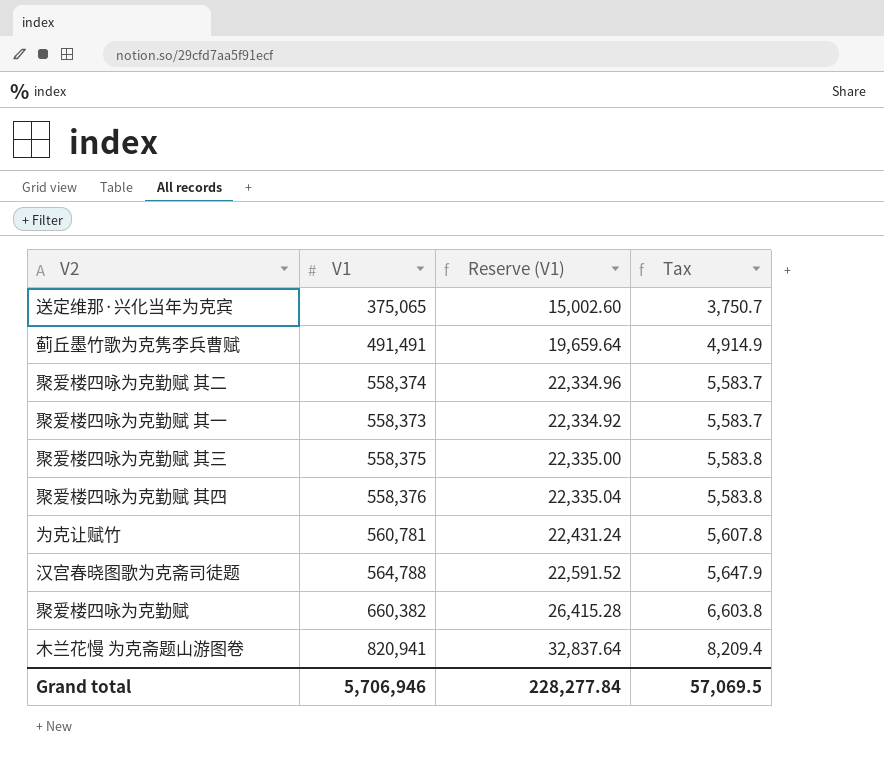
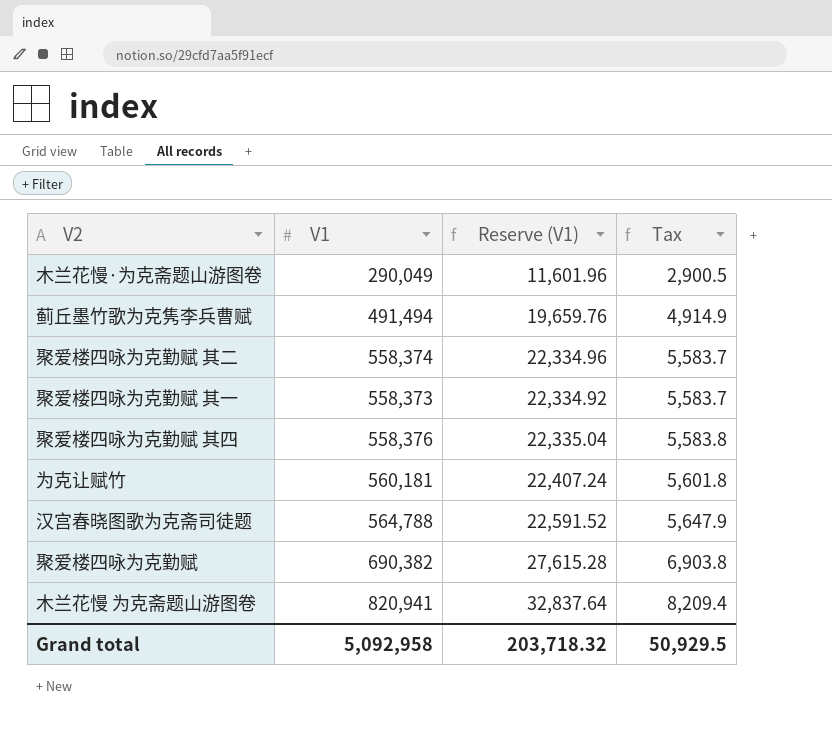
row 送定维那·兴化当年为克宾: 375,065 | 15,002.60 | 3,750.7 -> none
row 聚爱楼四咏为克勤赋 其三: 558,375 | 22,335.00 | 5,583.8 -> none
row 木兰花慢·为克斋题山游图卷: none -> 290,049 | 11,601.96 | 2,900.5
蓟丘墨竹歌为克隽李兵曹赋 | V1: 491,491 -> 491,494
蓟丘墨竹歌为克隽李兵曹赋 | Reserve (V1): 19,659.64 -> 19,659.76
为克让赋竹 | V1: 560,781 -> 560,181
为克让赋竹 | Reserve (V1): 22,431.24 -> 22,407.24
为克让赋竹 | Tax: 5,607.8 -> 5,601.8
聚爱楼四咏为克勤赋 | V1: 660,382 -> 690,382
聚爱楼四咏为克勤赋 | Reserve (V1): 26,415.28 -> 27,615.28
聚爱楼四咏为克勤赋 | Tax: 6,603.8 -> 6,903.8
Grand total | V1: 5,706,946 -> 5,092,958
Grand total | Reserve (V1): 228,277.84 -> 203,718.32
Grand total | Tax: 57,069.5 -> 50,929.5

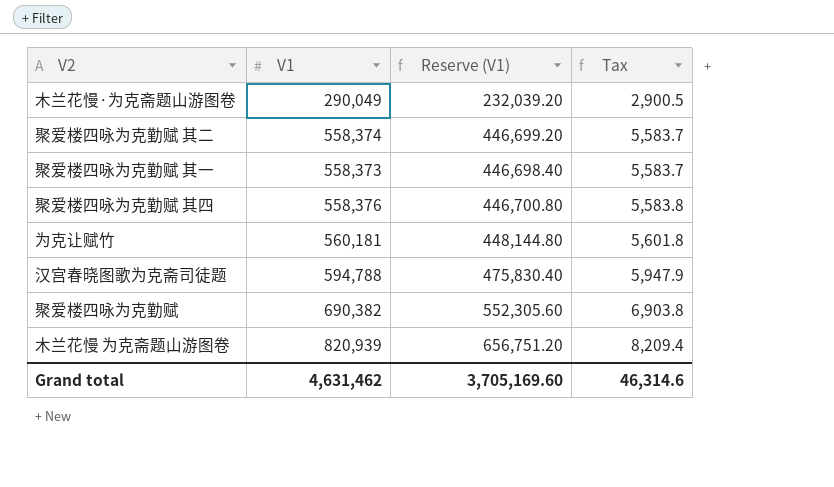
column Reserve (V1) | formula: [V1] * 0.04 -> [V1] * 0.8
row 蓟丘墨竹歌为克隽李兵曹赋: 491,494 | 19,659.76 | 4,914.9 -> none
汉宫春晓图歌为克斋司徒题 | V1: 564,788 -> 594,788
汉宫春晓图歌为克斋司徒题 | Tax: 5,647.9 -> 5,947.9
木兰花慢 为克斋题山游图卷 | V1: 820,941 -> 820,939
Grand total | V1: 5,092,958 -> 4,631,462
Grand total | Reserve (V1): 203,718.32 -> 3,705,169.60
Grand total | Tax: 50,929.5 -> 46,314.6

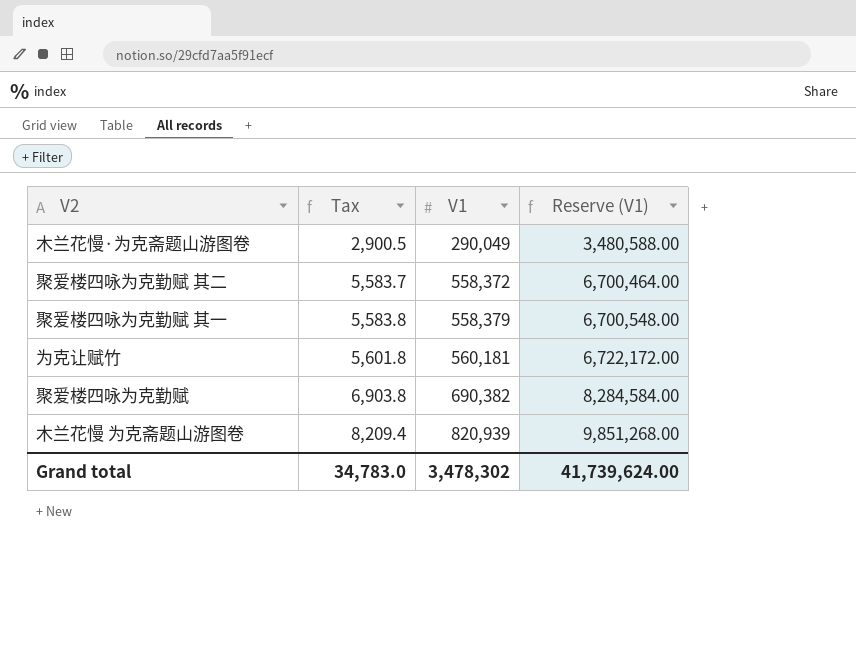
column Tax | position: 4 -> 2
column Reserve (V1) | formula: [V1] * 0.8 -> [V1] * 12
row 聚爱楼四咏为克勤赋 其四: 558,376 | 446,700.80 | 5,583.8 -> none
row 汉宫春晓图歌为克斋司徒题: 594,788 | 475,830.40 | 5,947.9 -> none
聚爱楼四咏为克勤赋 其二 | V1: 558,374 -> 558,372
聚爱楼四咏为克勤赋 其一 | Tax: 5,583.7 -> 5,583.8
聚爱楼四咏为克勤赋 其一 | V1: 558,373 -> 558,379
Grand total | Tax: 46,314.6 -> 34,783.0
Grand total | V1: 4,631,462 -> 3,478,302
Grand total | Reserve (V1): 3,705,169.60 -> 41,739,624.00

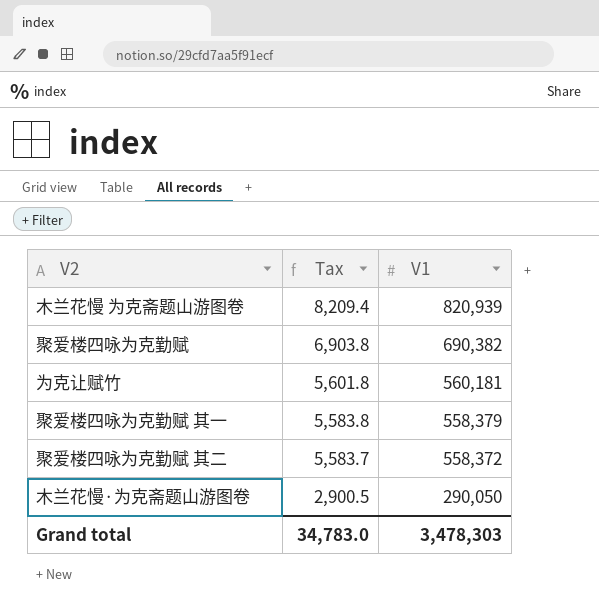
row order: Tax ascending -> Tax descending
column Reserve (V1) | formula: [V1] * 12 -> none
木兰花慢·为克斋题山游图卷 | V1: 290,049 -> 290,050
Grand total | V1: 3,478,302 -> 3,478,303

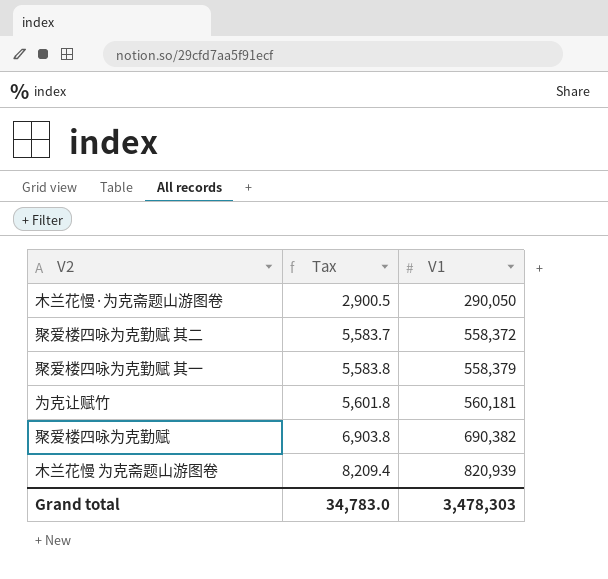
row order: Tax descending -> Tax ascending

